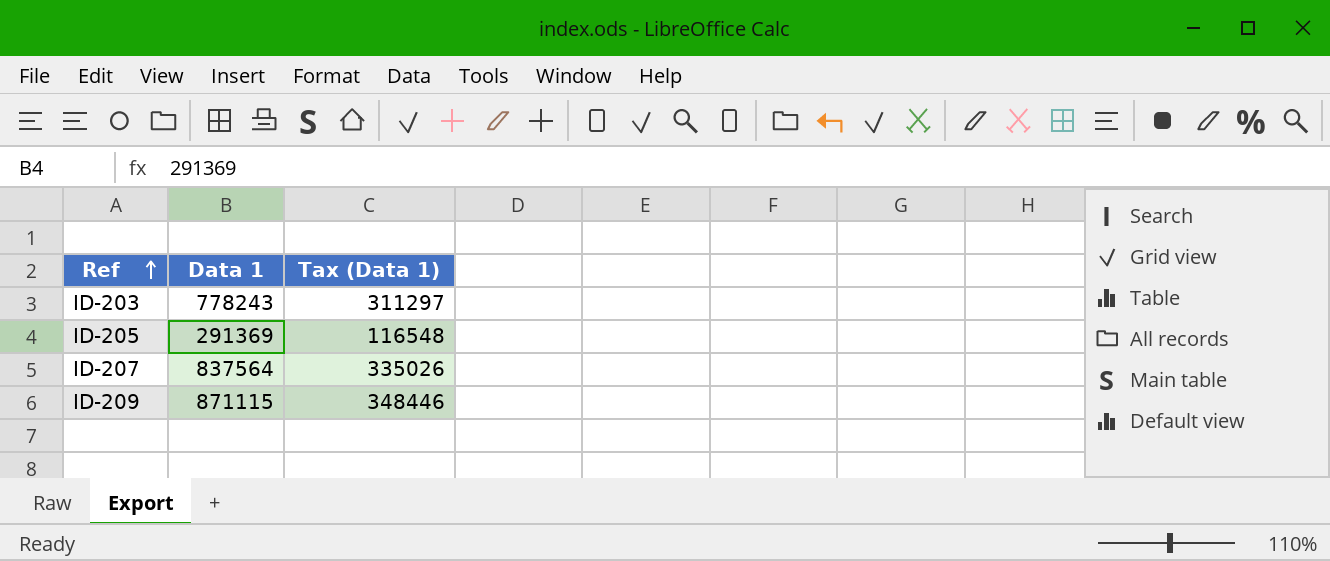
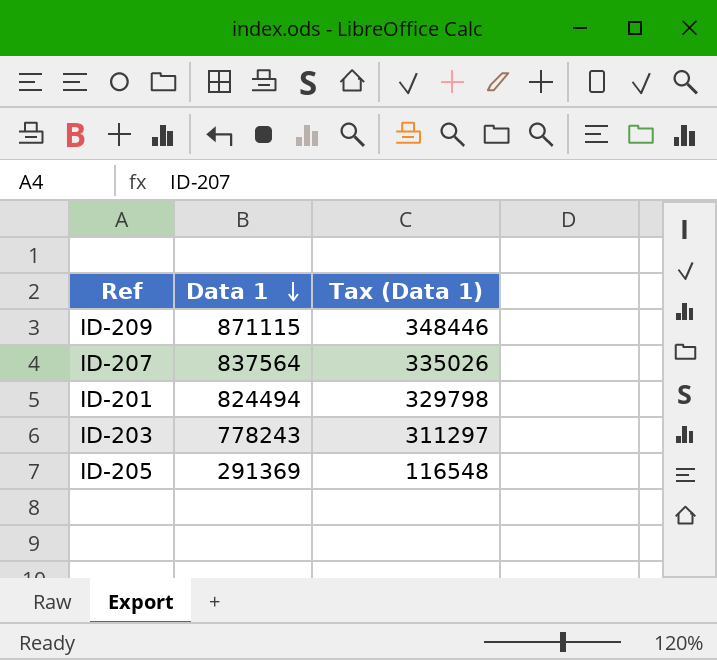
row order: Ref ascending -> Data 1 descending
row ID-201: none -> 824494 | 329798

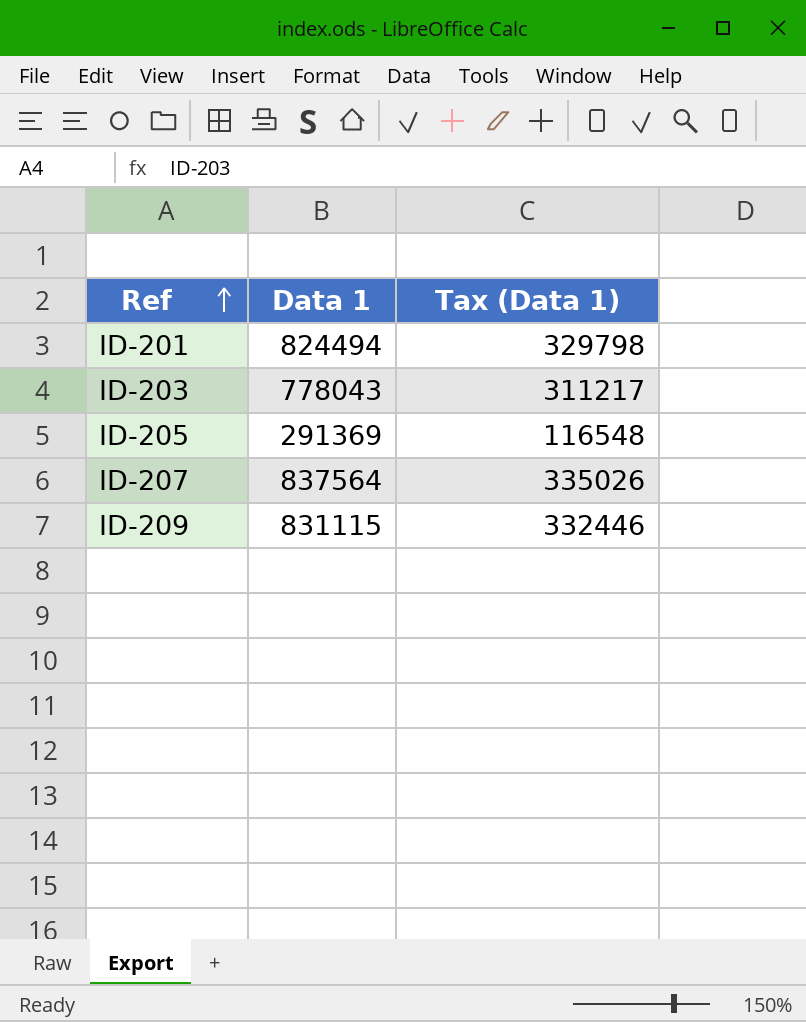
row order: Data 1 descending -> Ref ascending
ID-203 | Data 1: 778243 -> 778043
ID-203 | Tax (Data 1): 311297 -> 311217
ID-209 | Data 1: 871115 -> 831115
ID-209 | Tax (Data 1): 348446 -> 332446

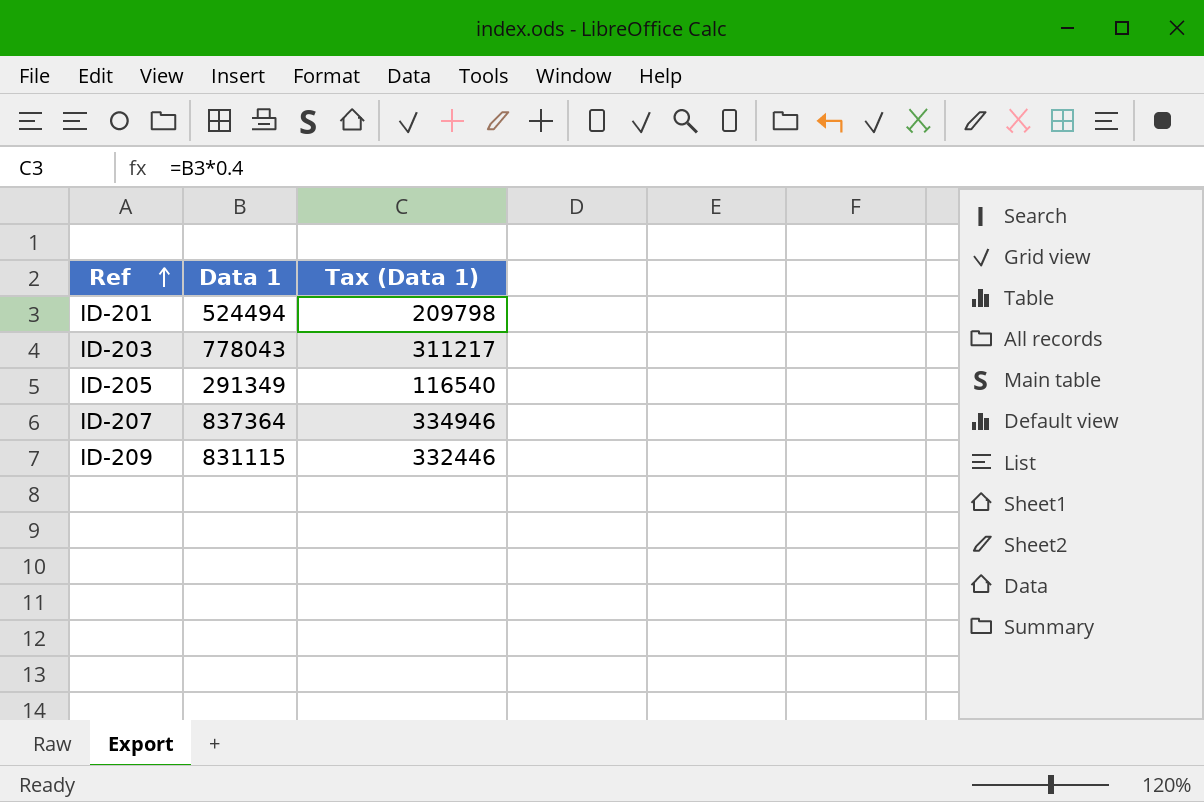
ID-201 | Data 1: 824494 -> 524494
ID-201 | Tax (Data 1): 329798 -> 209798
ID-205 | Data 1: 291369 -> 291349
ID-205 | Tax (Data 1): 116548 -> 116540
ID-207 | Data 1: 837564 -> 837364
ID-207 | Tax (Data 1): 335026 -> 334946

